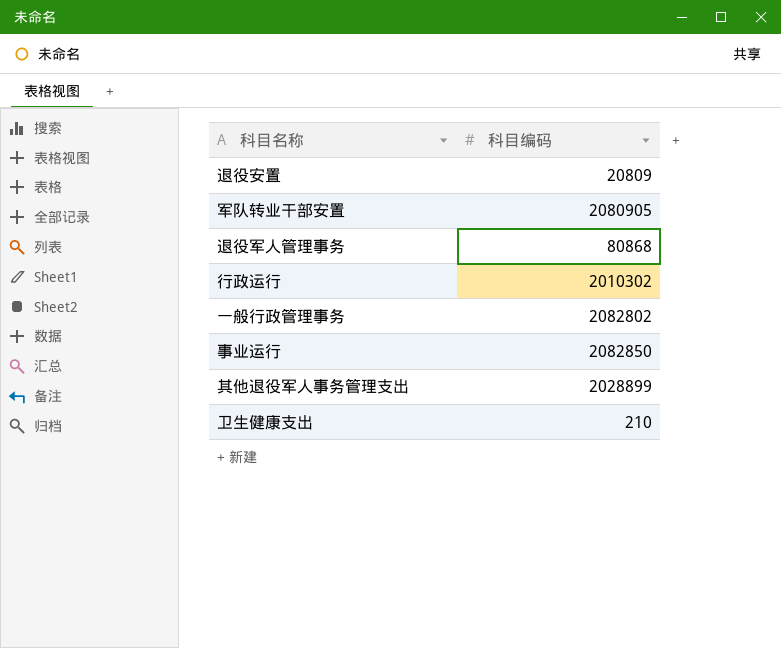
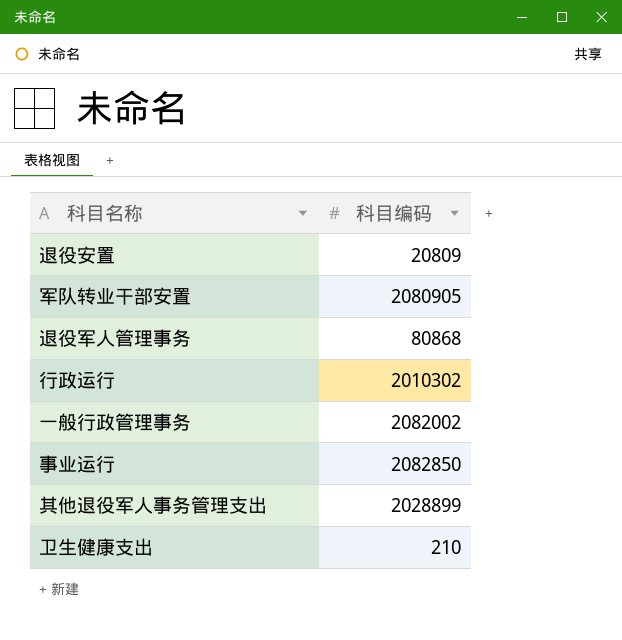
一般行政管理事务 | 科目编码: 2082802 -> 2082002

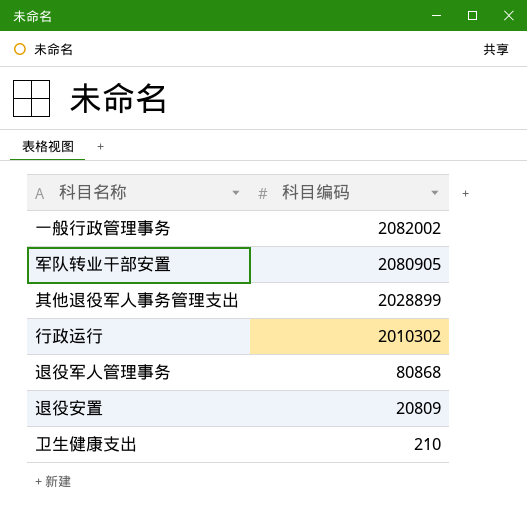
row order: none -> 科目编码 descending
row 事业运行: 2082850 -> none

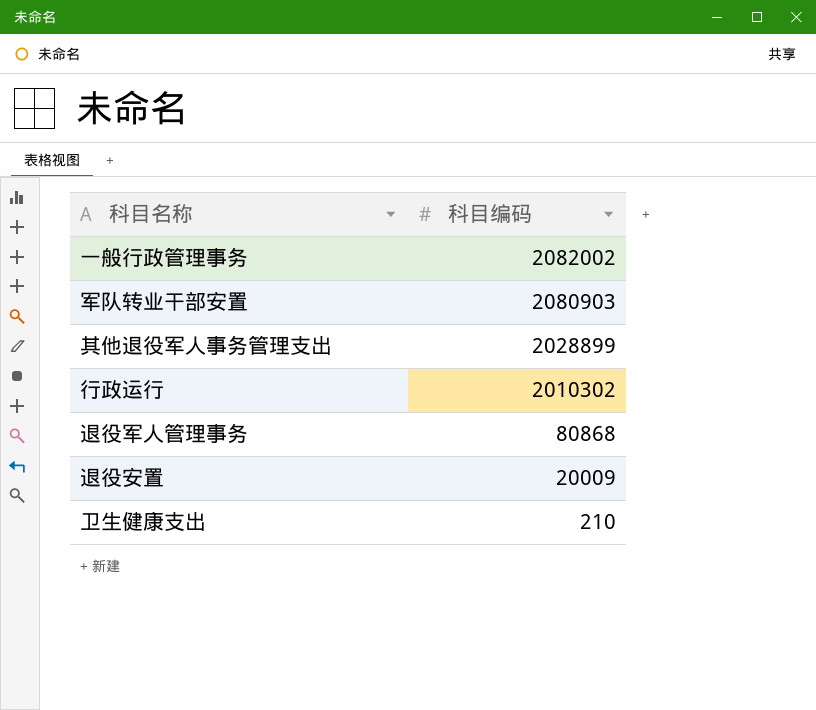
军队转业干部安置 | 科目编码: 2080905 -> 2080903
退役安置 | 科目编码: 20809 -> 20009

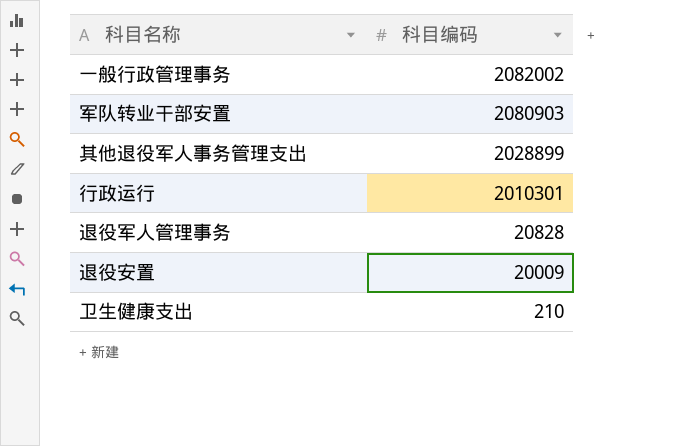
行政运行 | 科目编码: 2010302 -> 2010301
退役军人管理事务 | 科目编码: 80868 -> 20828

